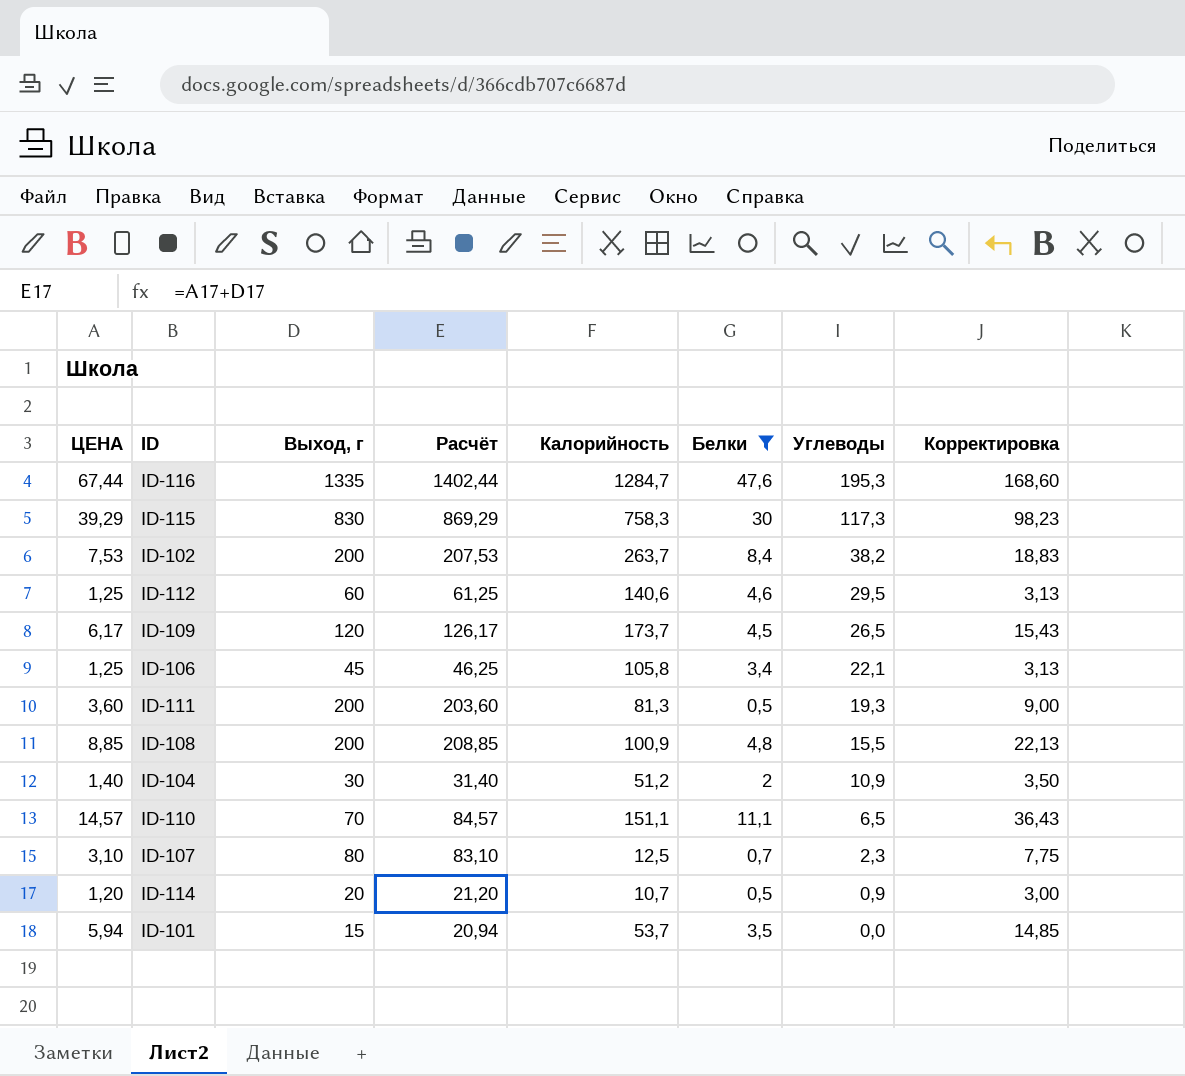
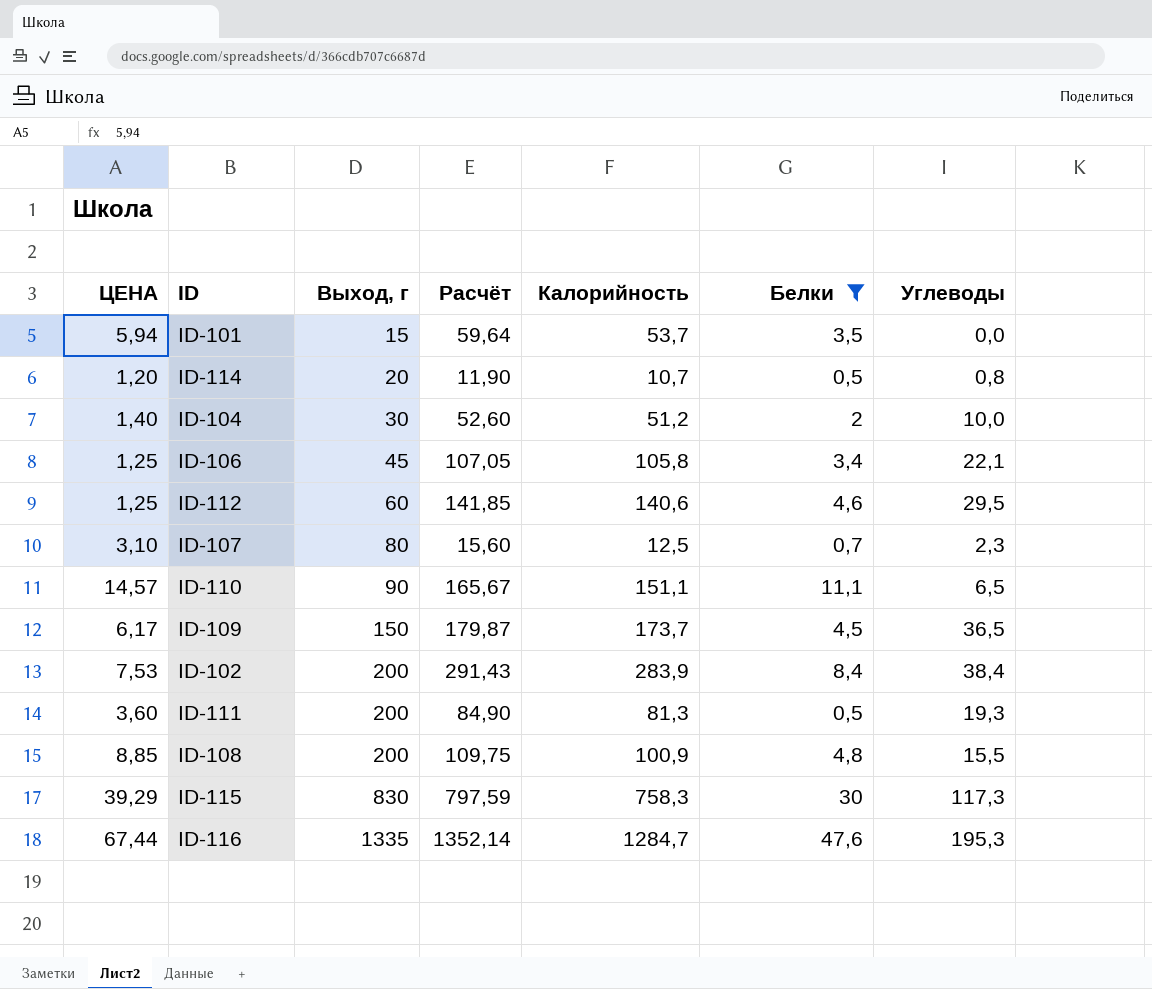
row order: Углеводы descending -> Выход, г ascending
column Корректировка | formula: [ЦЕНА] * 2,5 -> none
column Расчёт | formula: [ЦЕНА] + [Выход, г] -> [ЦЕНА] + [Калорийность]
ID-114 | Углеводы: 0,9 -> 0,8
ID-104 | Углеводы: 10,9 -> 10,0
ID-110 | Выход, г: 70 -> 90
ID-109 | Выход, г: 120 -> 150
ID-109 | Углеводы: 26,5 -> 36,5
ID-102 | Калорийность: 263,7 -> 283,9
ID-102 | Углеводы: 38,2 -> 38,4

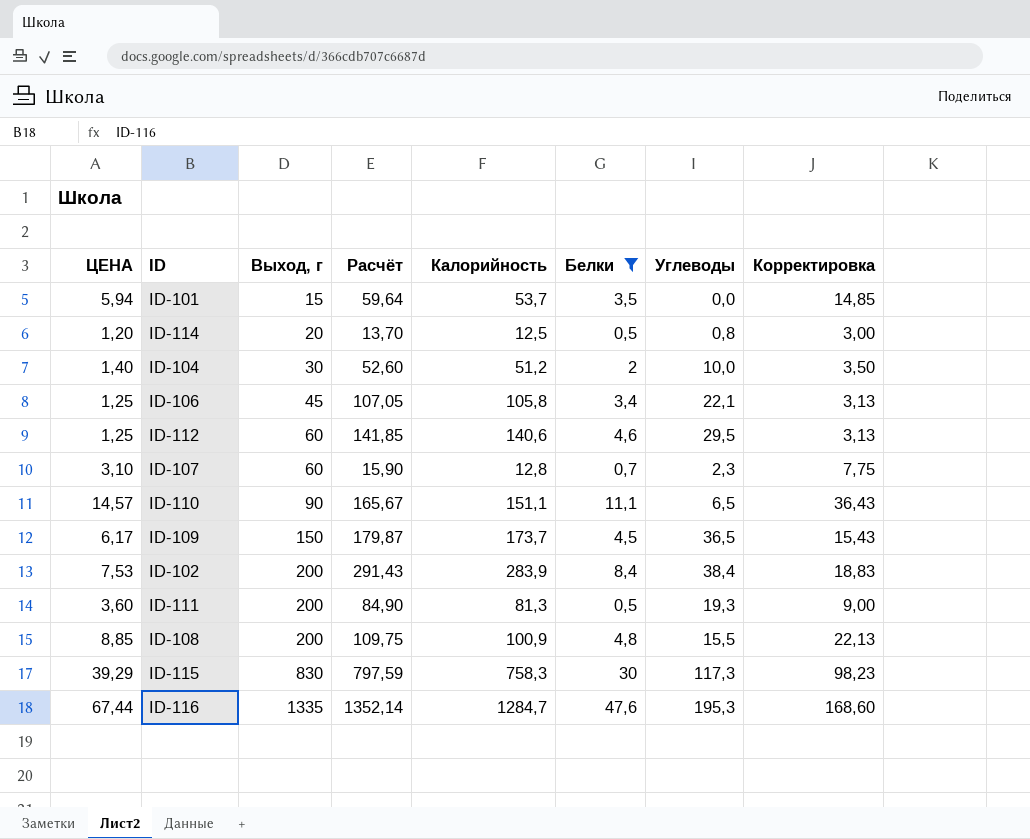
column Корректировка | formula: none -> [ЦЕНА] * 2,5
ID-114 | Расчёт: 11,90 -> 13,70
ID-114 | Калорийность: 10,7 -> 12,5
ID-107 | Выход, г: 80 -> 60
ID-107 | Расчёт: 15,60 -> 15,90
ID-107 | Калорийность: 12,5 -> 12,8

